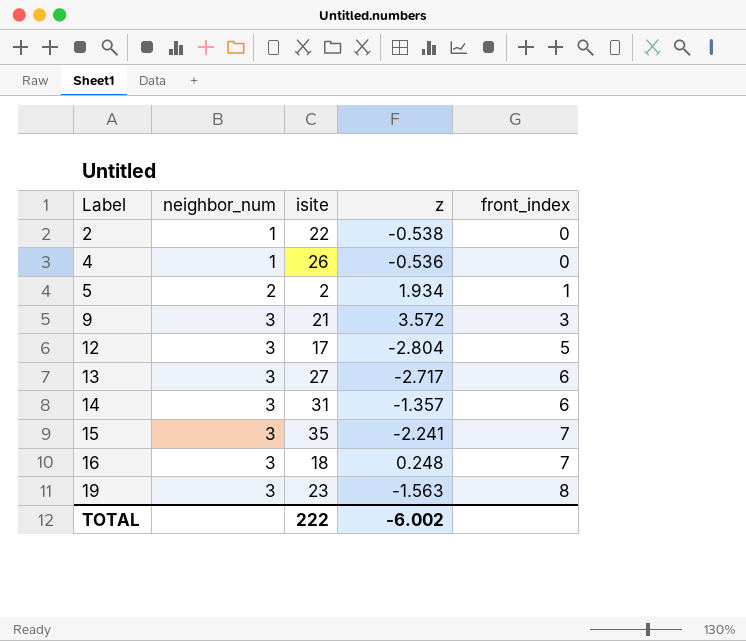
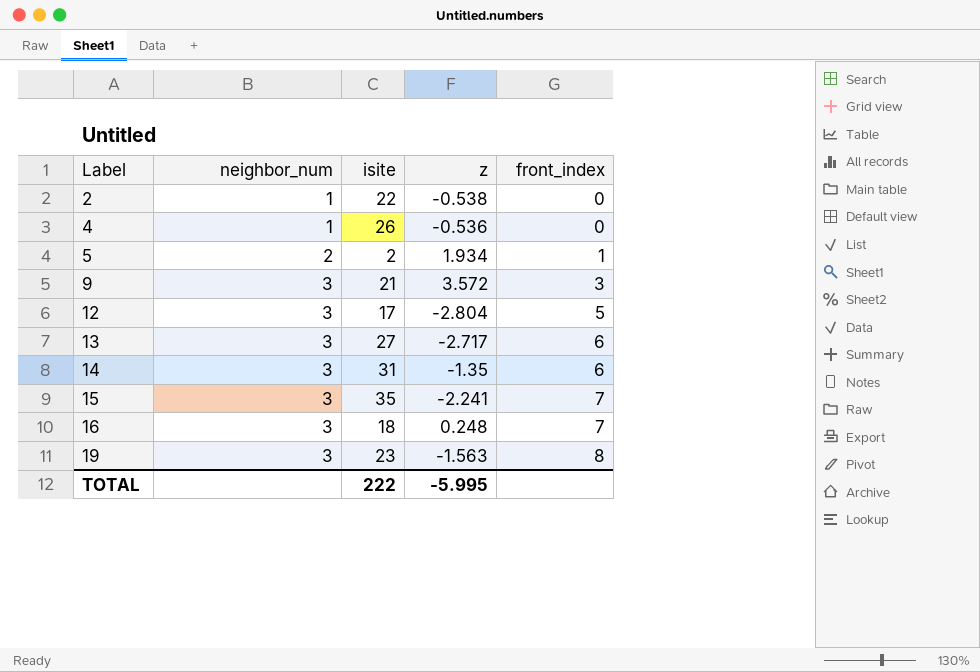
14 | z: -1.357 -> -1.35
TOTAL | z: -6.002 -> -5.995

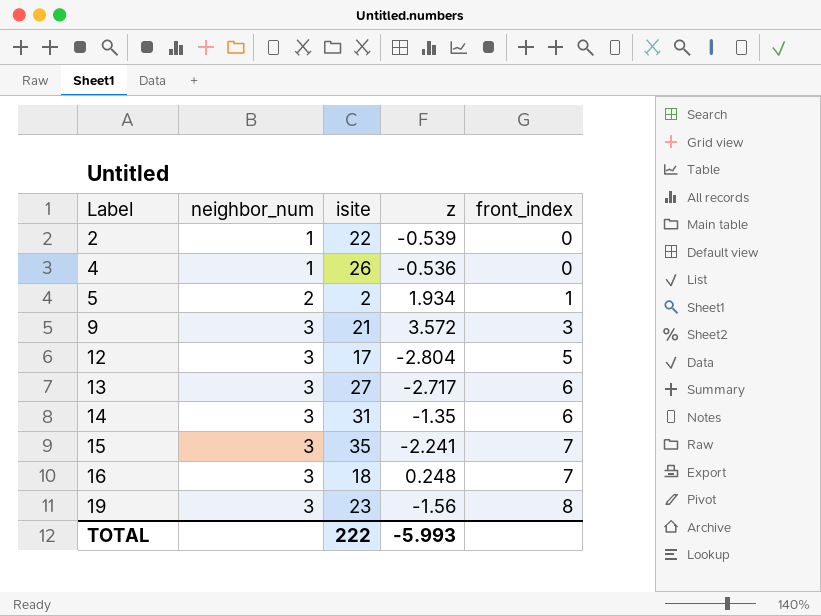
2 | z: -0.538 -> -0.539
19 | z: -1.563 -> -1.56
TOTAL | z: -5.995 -> -5.993

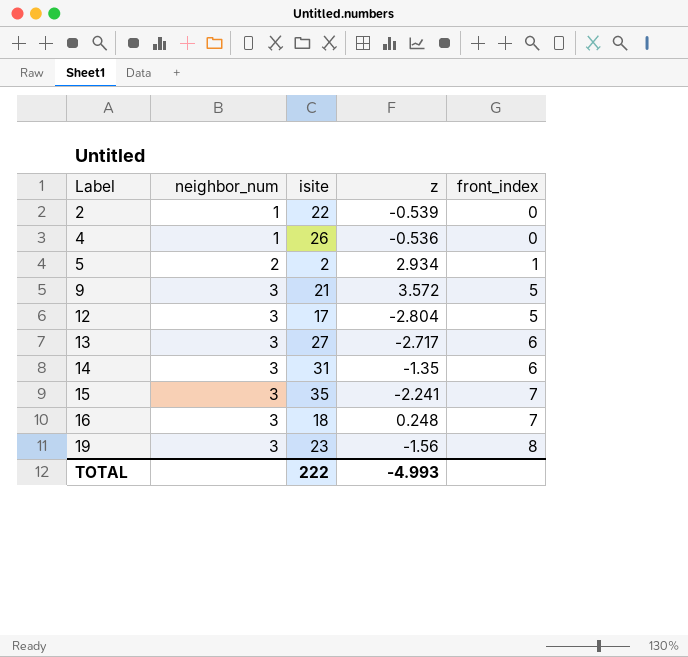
5 | z: 1.934 -> 2.934
9 | front_index: 3 -> 5
TOTAL | z: -5.993 -> -4.993

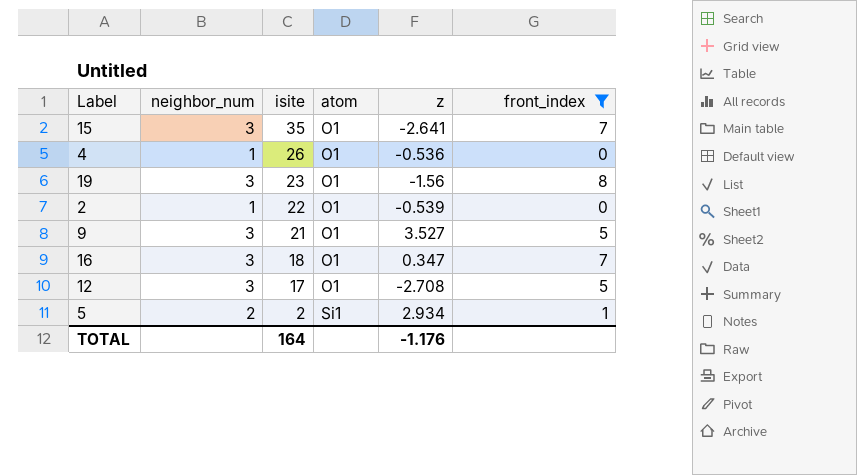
filter: none -> front_index != 6
row order: Label ascending -> isite descending
column atom | position: none -> 4
15 | z: -2.241 -> -2.641
9 | z: 3.572 -> 3.527
16 | z: 0.248 -> 0.347
12 | z: -2.804 -> -2.708
TOTAL | isite: 222 -> 164
TOTAL | z: -4.993 -> -1.176

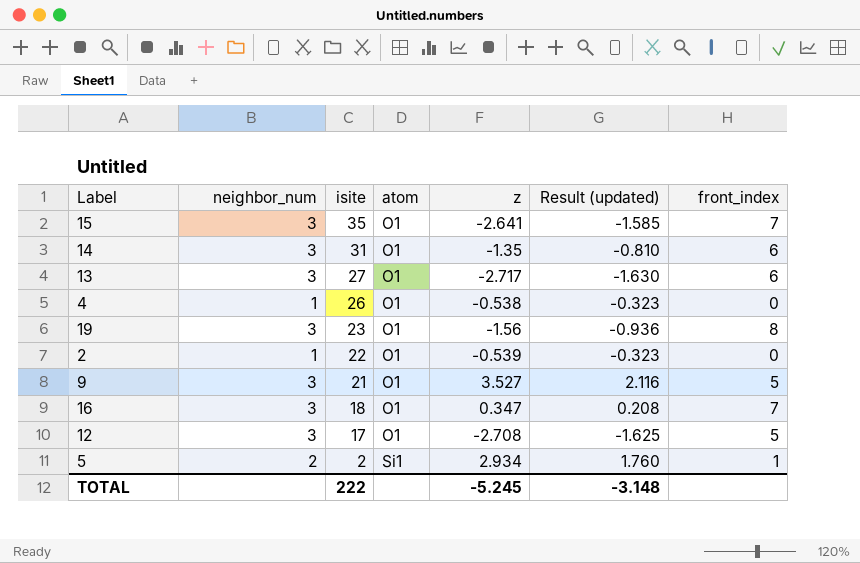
filter: front_index != 6 -> none
column Result (updated) | formula: none -> [z] * 0.6
4 | z: -0.536 -> -0.538
TOTAL | isite: 164 -> 222
TOTAL | z: -1.176 -> -5.245

